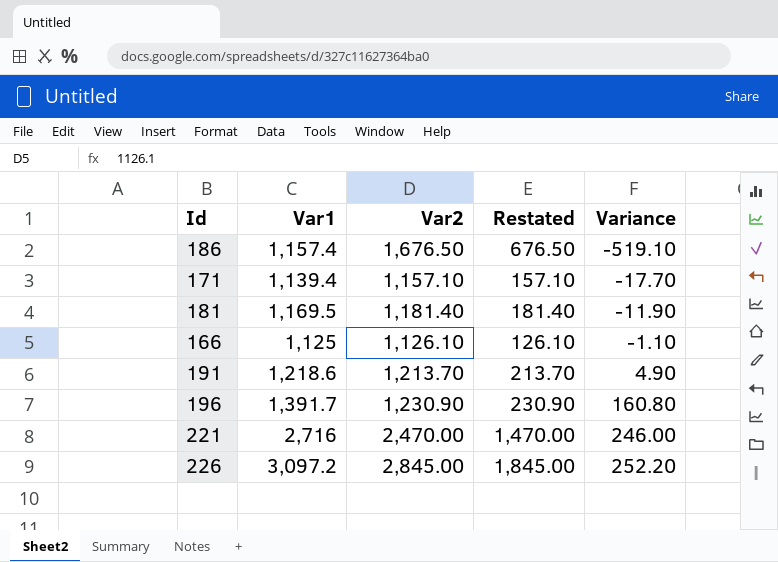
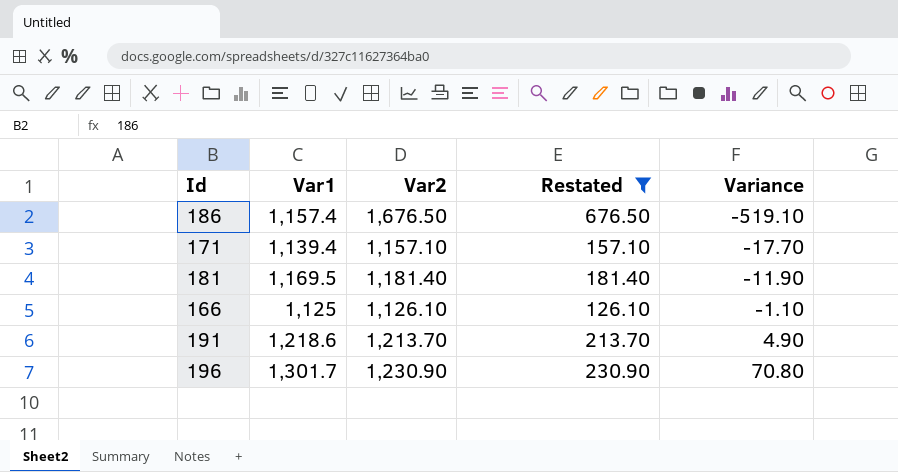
filter: none -> Restated <= 676.50
196 | Var1: 1,391.7 -> 1,301.7
196 | Variance: 160.80 -> 70.80

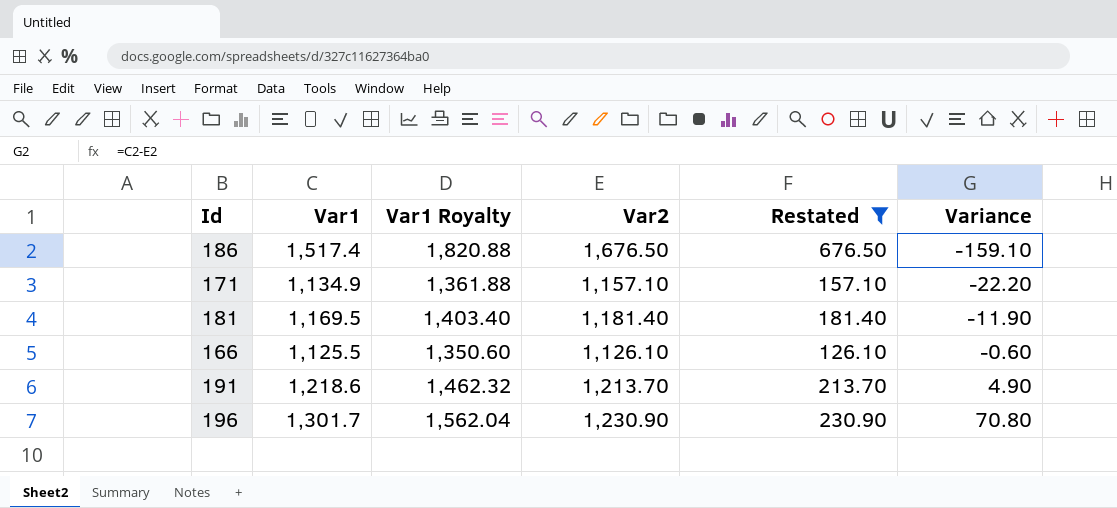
column Var1 Royalty | formula: none -> [Var1] * 1.2
186 | Var1: 1,157.4 -> 1,517.4
186 | Variance: -519.10 -> -159.10
171 | Var1: 1,139.4 -> 1,134.9
171 | Variance: -17.70 -> -22.20
166 | Var1: 1,125 -> 1,125.5
166 | Variance: -1.10 -> -0.60

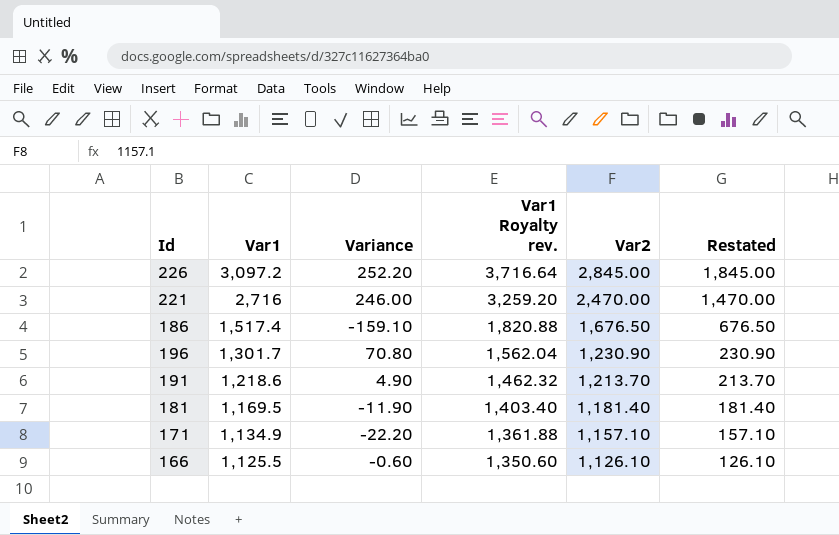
filter: Restated <= 676.50 -> none
row order: Variance ascending -> Var1 descending
column Variance | position: 6 -> 3
column name: Var1 Royalty -> Var1 Royalty rev.

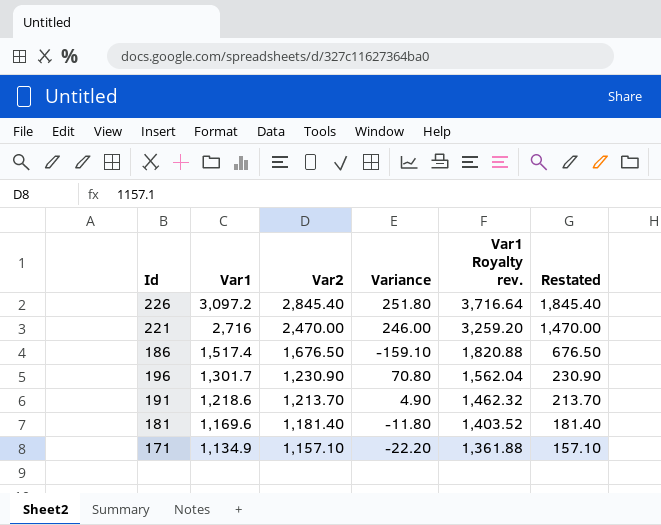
column Var2 | position: 5 -> 3
row 166: 1,125.5 | -0.60 | 1,350.60 | 1,126.10 | 126.10 -> none
226 | Var2: 2,845.00 -> 2,845.40
226 | Variance: 252.20 -> 251.80
226 | Restated: 1,845.00 -> 1,845.40
181 | Var1: 1,169.5 -> 1,169.6
181 | Variance: -11.90 -> -11.80
181 | Var1 Royalty rev.: 1,403.40 -> 1,403.52

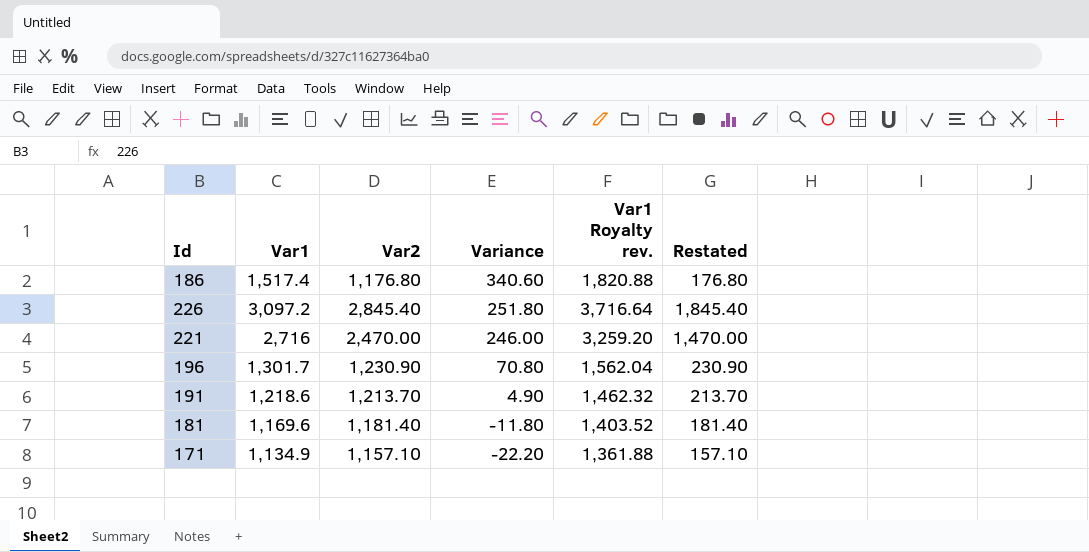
row order: Var1 descending -> Variance descending
186 | Var2: 1,676.50 -> 1,176.80
186 | Variance: -159.10 -> 340.60
186 | Restated: 676.50 -> 176.80

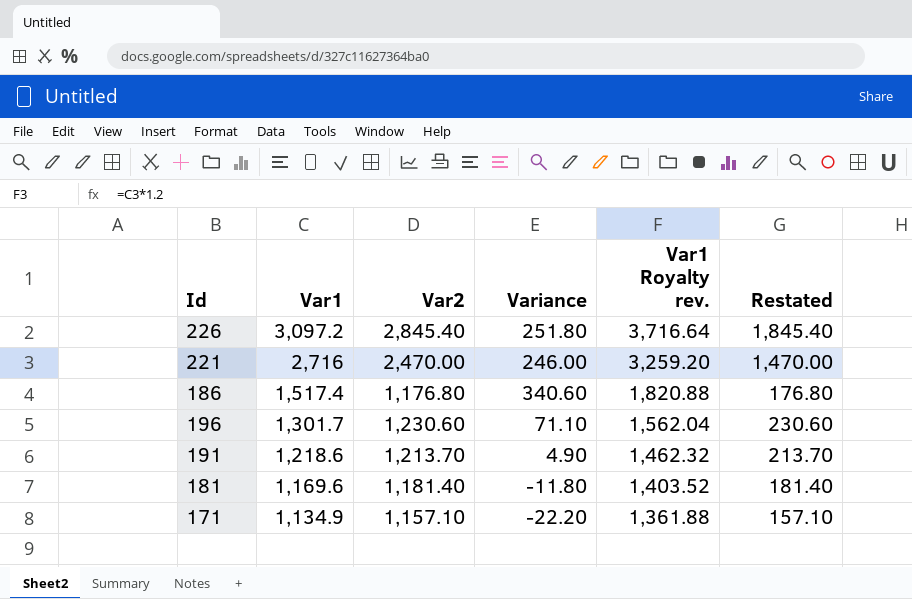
row order: Variance descending -> Var1 descending
196 | Var2: 1,230.90 -> 1,230.60
196 | Variance: 70.80 -> 71.10
196 | Restated: 230.90 -> 230.60

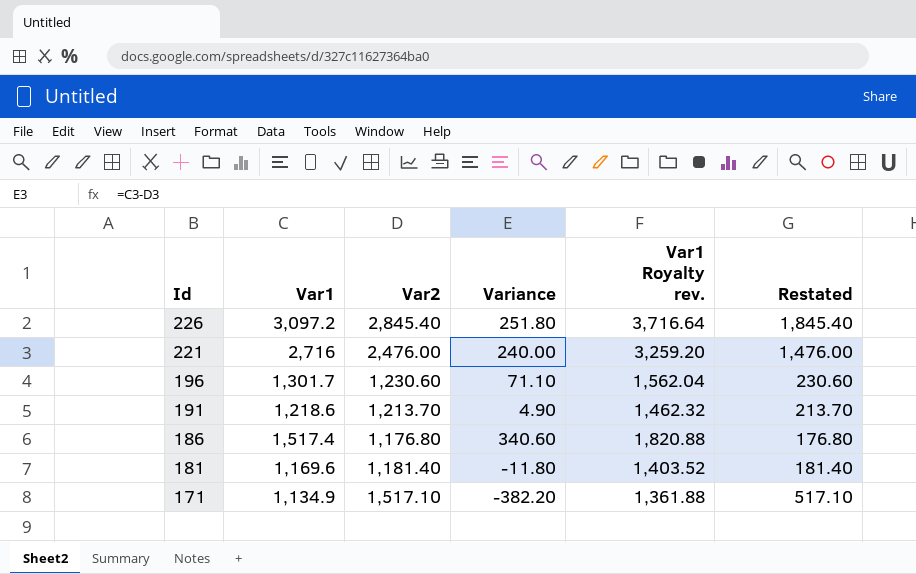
row order: Var1 descending -> Id descending
221 | Var2: 2,470.00 -> 2,476.00
221 | Variance: 246.00 -> 240.00
221 | Restated: 1,470.00 -> 1,476.00
171 | Var2: 1,157.10 -> 1,517.10
171 | Variance: -22.20 -> -382.20
171 | Restated: 157.10 -> 517.10

